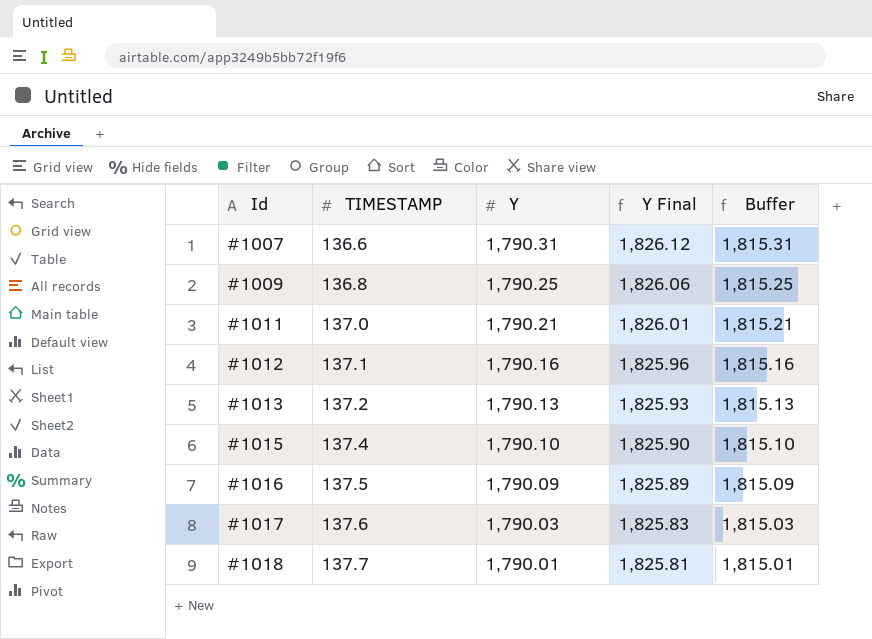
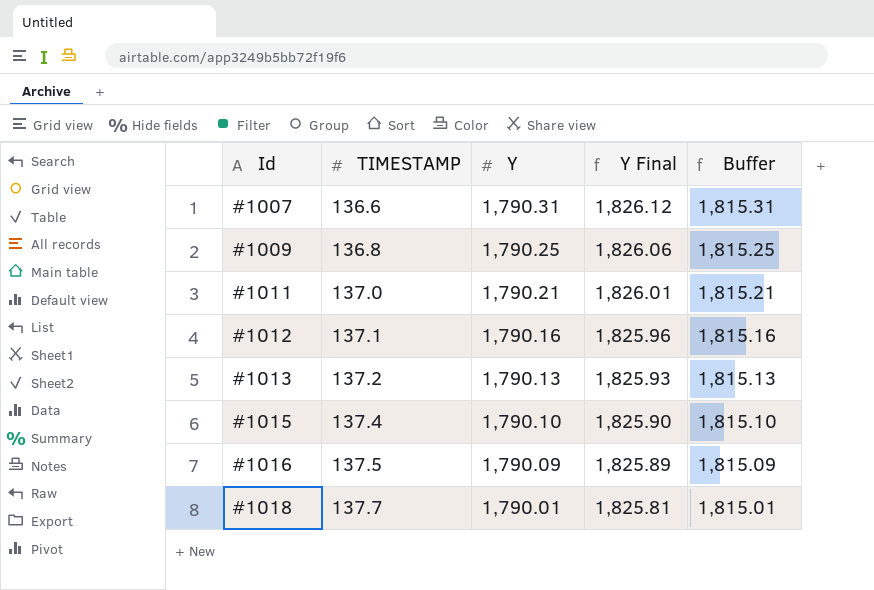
row #1017: 137.6 | 1,790.03 | 1,825.83 | 1,815.03 -> none

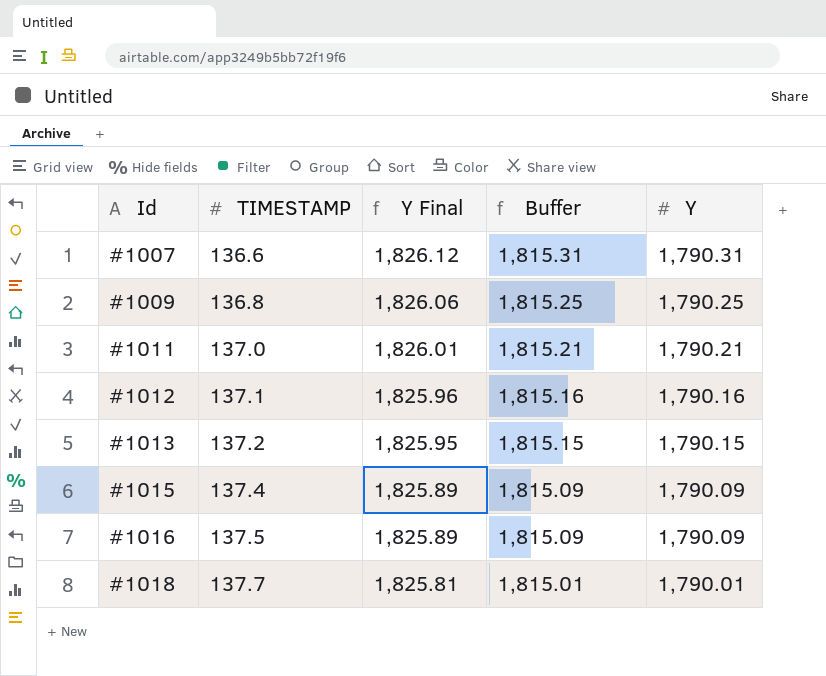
column Y | position: 3 -> 5
#1013 | Y Final: 1,825.93 -> 1,825.95
#1013 | Buffer: 1,815.13 -> 1,815.15
#1013 | Y: 1,790.13 -> 1,790.15
#1015 | Y Final: 1,825.90 -> 1,825.89
#1015 | Buffer: 1,815.10 -> 1,815.09
#1015 | Y: 1,790.10 -> 1,790.09

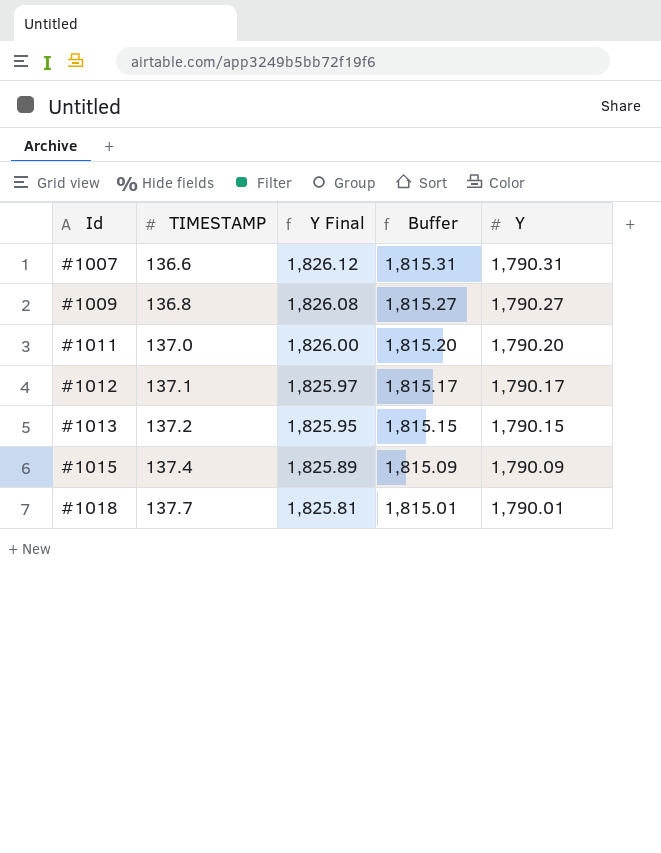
row #1016: 137.5 | 1,825.89 | 1,815.09 | 1,790.09 -> none
#1009 | Y Final: 1,826.06 -> 1,826.08
#1009 | Buffer: 1,815.25 -> 1,815.27
#1009 | Y: 1,790.25 -> 1,790.27
#1011 | Y Final: 1,826.01 -> 1,826.00
#1011 | Buffer: 1,815.21 -> 1,815.20
#1011 | Y: 1,790.21 -> 1,790.20
#1012 | Y Final: 1,825.96 -> 1,825.97
#1012 | Buffer: 1,815.16 -> 1,815.17
#1012 | Y: 1,790.16 -> 1,790.17

